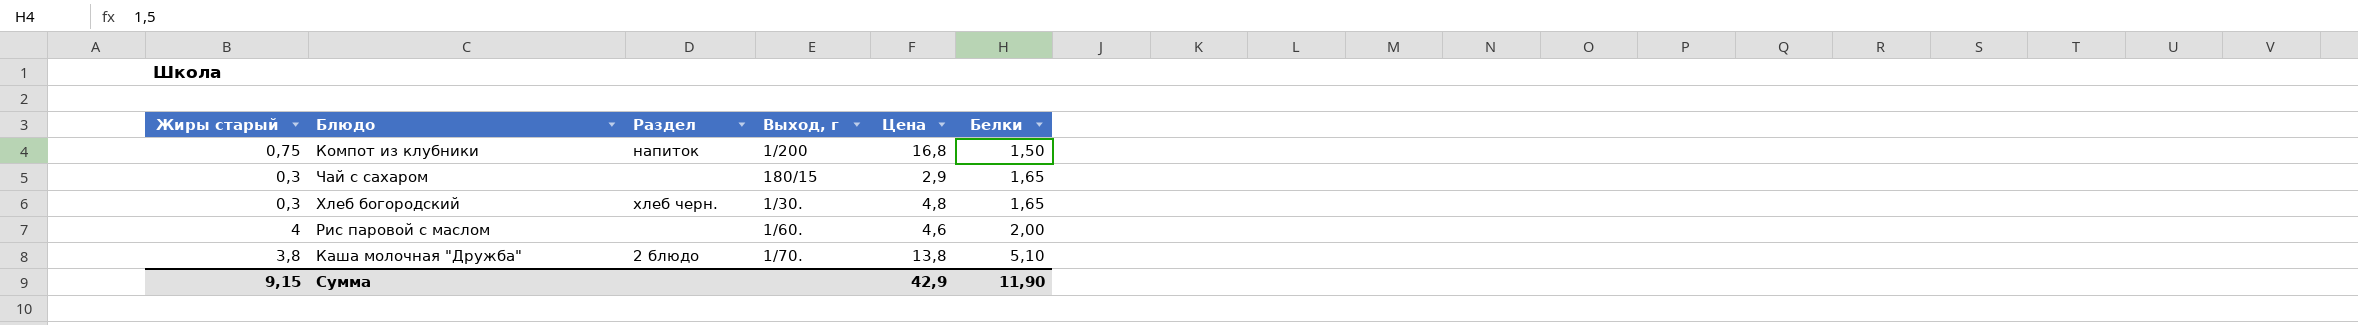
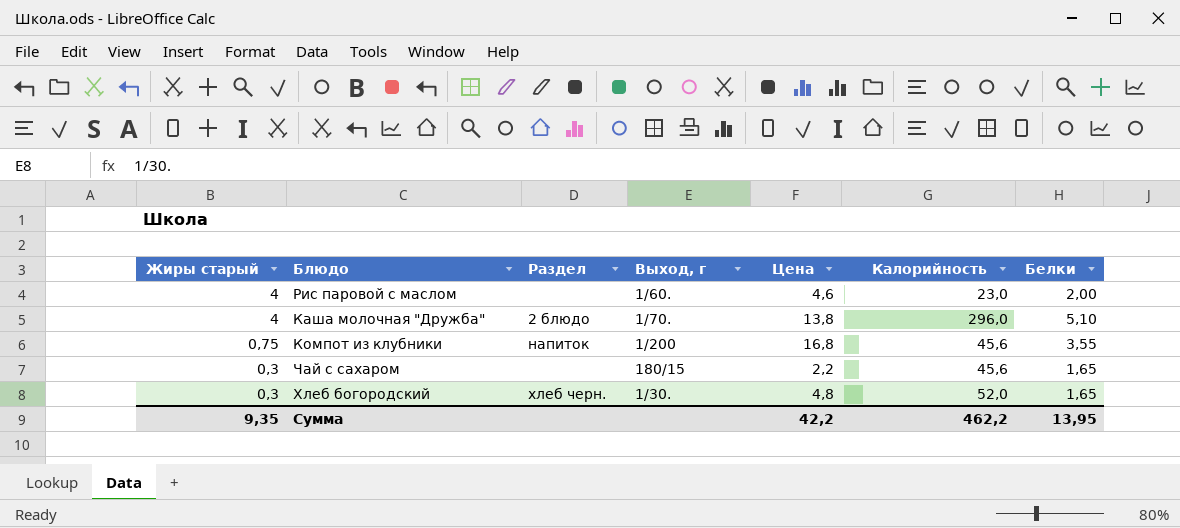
row order: Белки ascending -> Жиры старый descending
column Калорийность | position: none -> 6
Каша молочная "Дружба" | Жиры старый: 3,8 -> 4
Компот из клубники | Белки: 1,50 -> 3,55
Чай с сахаром | Цена: 2,9 -> 2,2
Сумма | Жиры старый: 9,15 -> 9,35
Сумма | Цена: 42,9 -> 42,2
Сумма | Белки: 11,90 -> 13,95

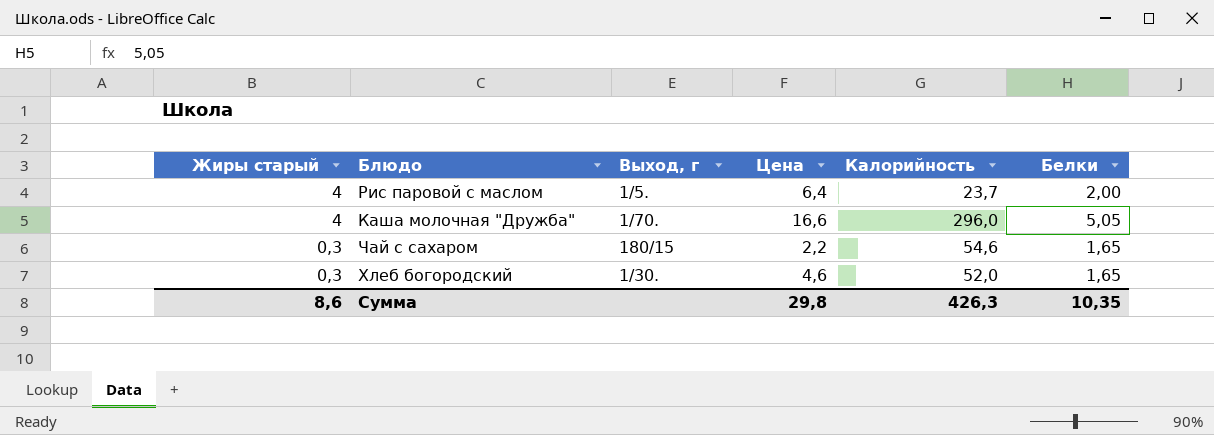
column Раздел | position: 3 -> none
row Компот из клубники: 0,75 | напиток | 1/200 | 16,8 | 45,6 | 3,55 -> none
Рис паровой с маслом | Выход, г: 1/60. -> 1/5.
Рис паровой с маслом | Цена: 4,6 -> 6,4
Рис паровой с маслом | Калорийность: 23,0 -> 23,7
Каша молочная "Дружба" | Цена: 13,8 -> 16,6
Каша молочная "Дружба" | Белки: 5,10 -> 5,05
Чай с сахаром | Калорийность: 45,6 -> 54,6
Хлеб богородский | Цена: 4,8 -> 4,6
Сумма | Жиры старый: 9,35 -> 8,6
Сумма | Цена: 42,2 -> 29,8
Сумма | Калорийность: 462,2 -> 426,3
Сумма | Белки: 13,95 -> 10,35

